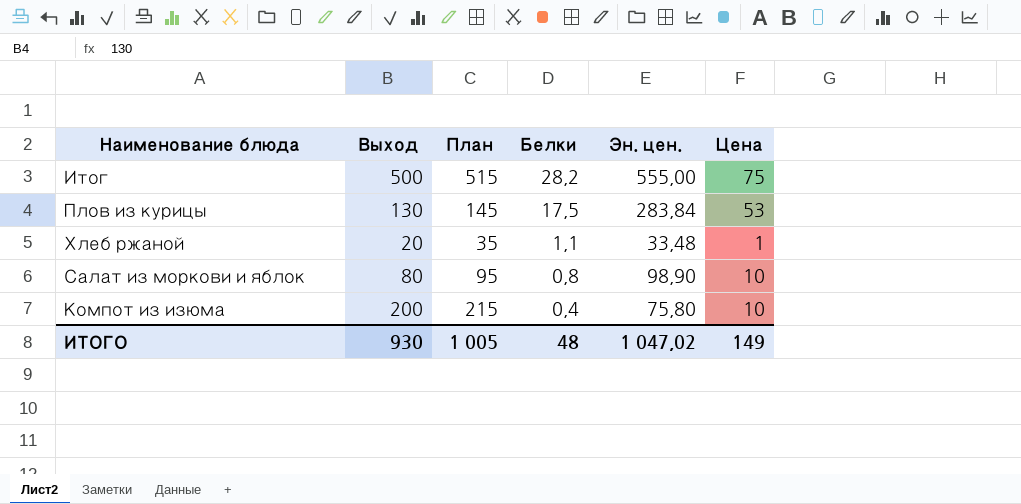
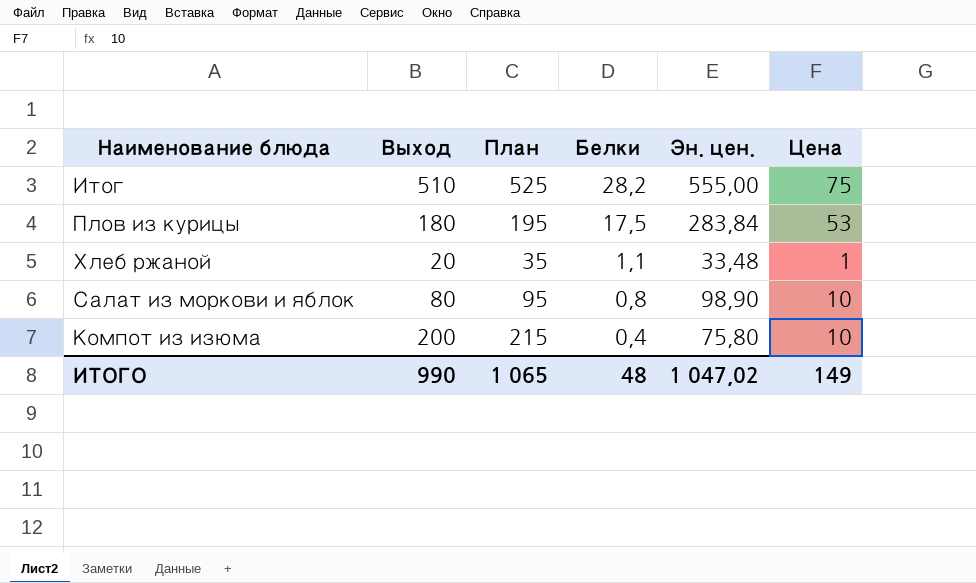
Итог | Выход: 500 -> 510
Итог | План: 515 -> 525
Плов из курицы | Выход: 130 -> 180
Плов из курицы | План: 145 -> 195
ИТОГО | Выход: 930 -> 990
ИТОГО | План: 1 005 -> 1 065

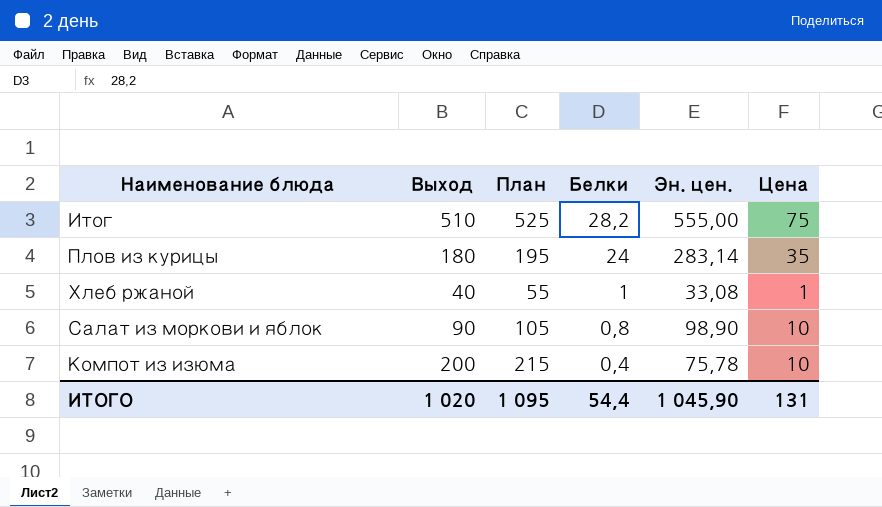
Плов из курицы | Белки: 17,5 -> 24
Плов из курицы | Эн. цен.: 283,84 -> 283,14
Плов из курицы | Цена: 53 -> 35
Хлеб ржаной | Выход: 20 -> 40
Хлеб ржаной | План: 35 -> 55
Хлеб ржаной | Белки: 1,1 -> 1
Хлеб ржаной | Эн. цен.: 33,48 -> 33,08
Салат из моркови и яблок | Выход: 80 -> 90
Салат из моркови и яблок | План: 95 -> 105
Компот из изюма | Эн. цен.: 75,80 -> 75,78
ИТОГО | Выход: 990 -> 1 020
ИТОГО | План: 1 065 -> 1 095
ИТОГО | Белки: 48 -> 54,4
ИТОГО | Эн. цен.: 1 047,02 -> 1 045,90
ИТОГО | Цена: 149 -> 131

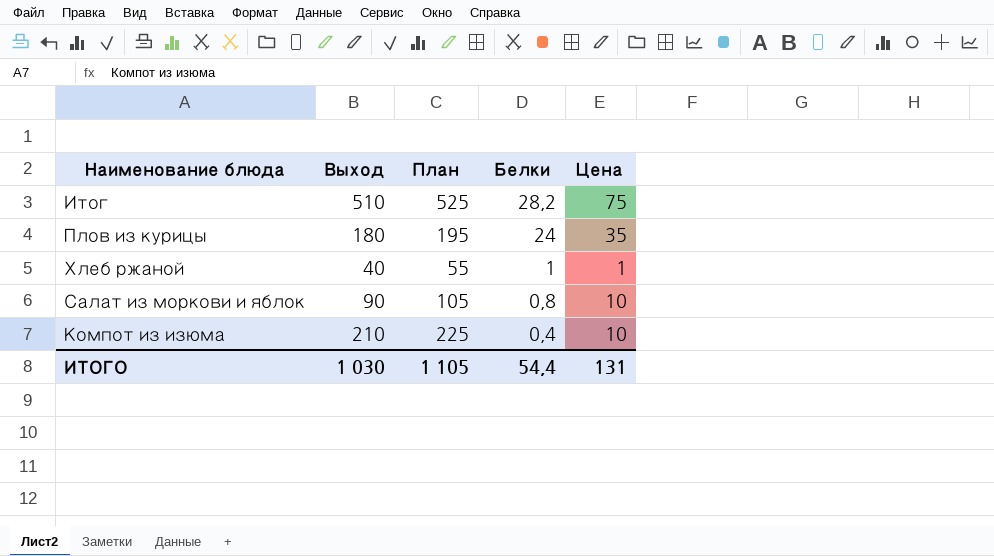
column Эн. цен. | position: 5 -> none
Компот из изюма | Выход: 200 -> 210
Компот из изюма | План: 215 -> 225
ИТОГО | Выход: 1 020 -> 1 030
ИТОГО | План: 1 095 -> 1 105

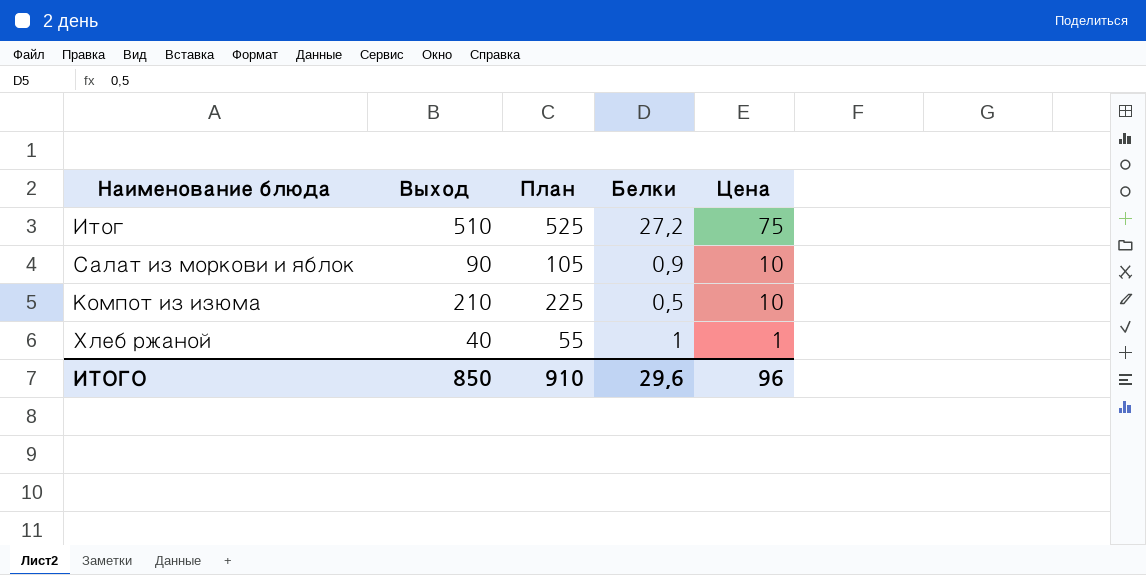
row order: Белки descending -> Цена descending
row Плов из курицы: 180 | 195 | 24 | 35 -> none
Итог | Белки: 28,2 -> 27,2
Салат из моркови и яблок | Белки: 0,8 -> 0,9
Компот из изюма | Белки: 0,4 -> 0,5
ИТОГО | Выход: 1 030 -> 850
ИТОГО | План: 1 105 -> 910
ИТОГО | Белки: 54,4 -> 29,6
ИТОГО | Цена: 131 -> 96

